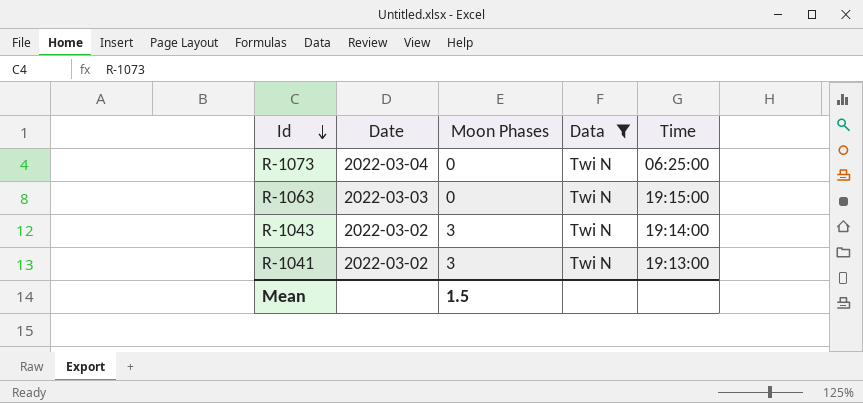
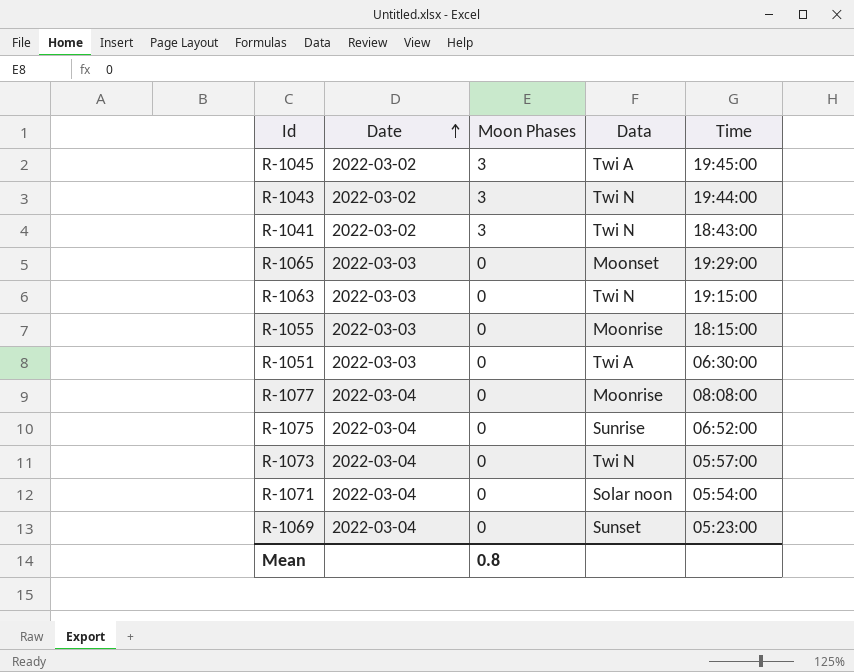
filter: Data = Twi N -> none
row order: Id descending -> Date ascending
R-1043 | Time: 19:14:00 -> 19:44:00
R-1041 | Time: 19:13:00 -> 18:43:00
R-1073 | Time: 06:25:00 -> 05:57:00
Mean | Moon Phases: 1.5 -> 0.8

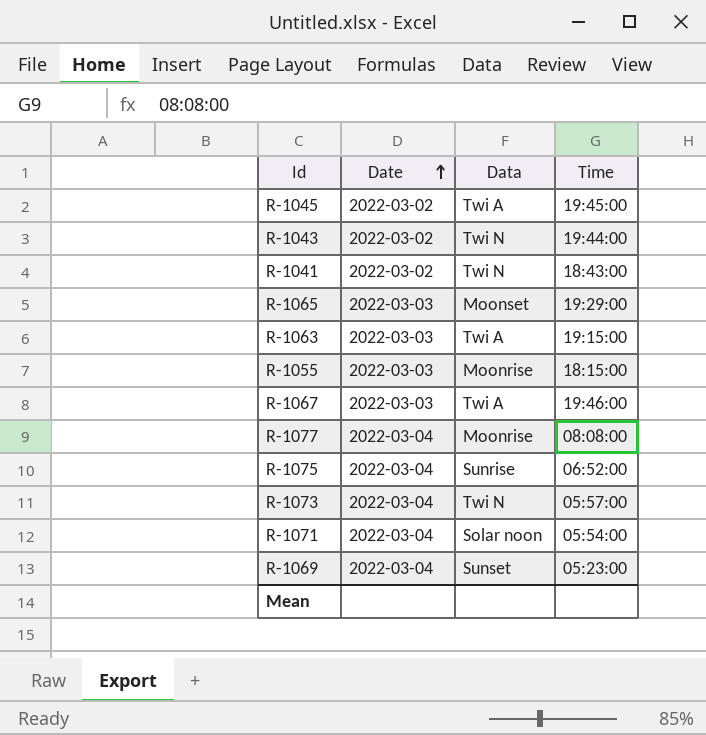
column Moon Phases | position: 3 -> none
row R-1051: 2022-03-03 | 0 | Twi A | 06:30:00 -> none
R-1063 | Data: Twi N -> Twi A
row R-1067: none -> 2022-03-03 | Twi A | 19:46:00

